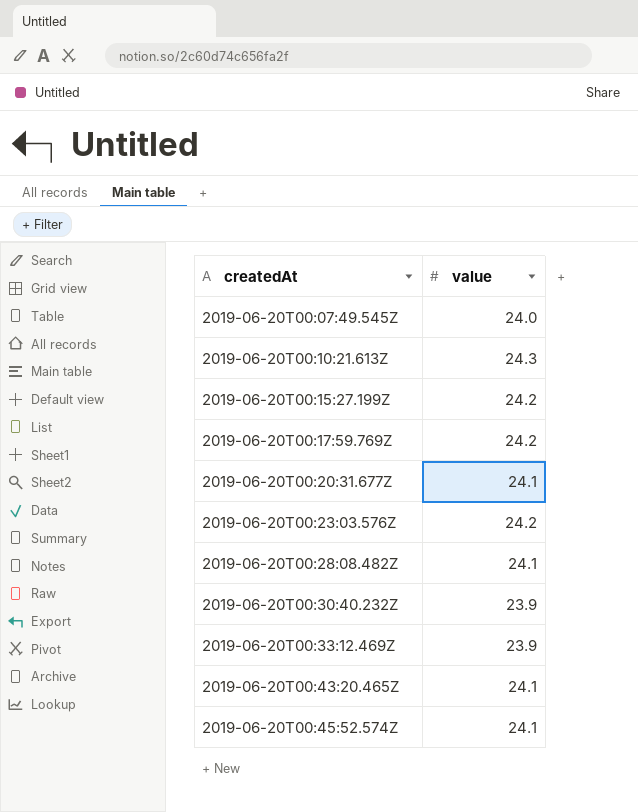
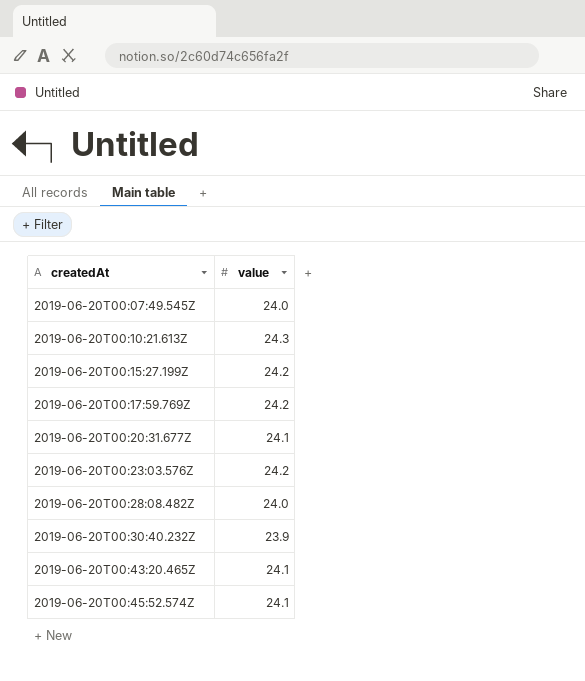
row 2019-06-20T00:33:12.469Z: 23.9 -> none
2019-06-20T00:28:08.482Z | value: 24.1 -> 24.0

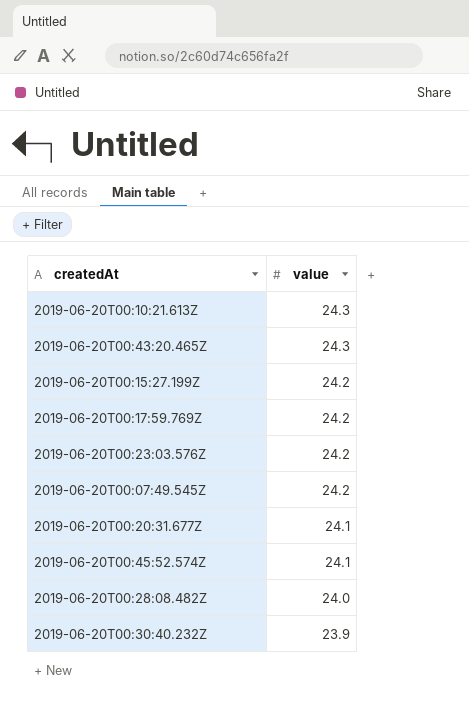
row order: createdAt ascending -> value descending
2019-06-20T00:43:20.465Z | value: 24.1 -> 24.3
2019-06-20T00:07:49.545Z | value: 24.0 -> 24.2

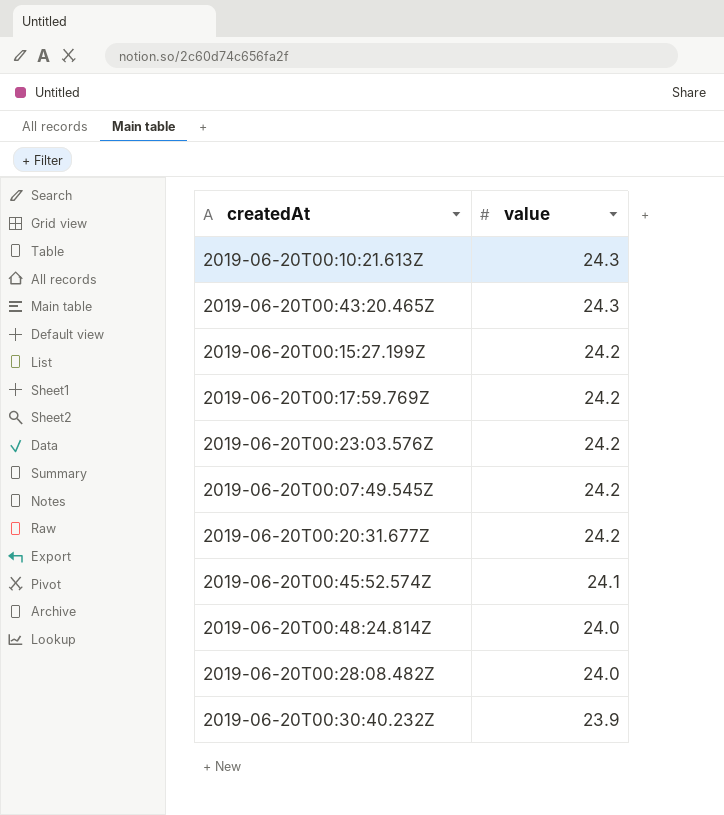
2019-06-20T00:20:31.677Z | value: 24.1 -> 24.2
row 2019-06-20T00:48:24.814Z: none -> 24.0

